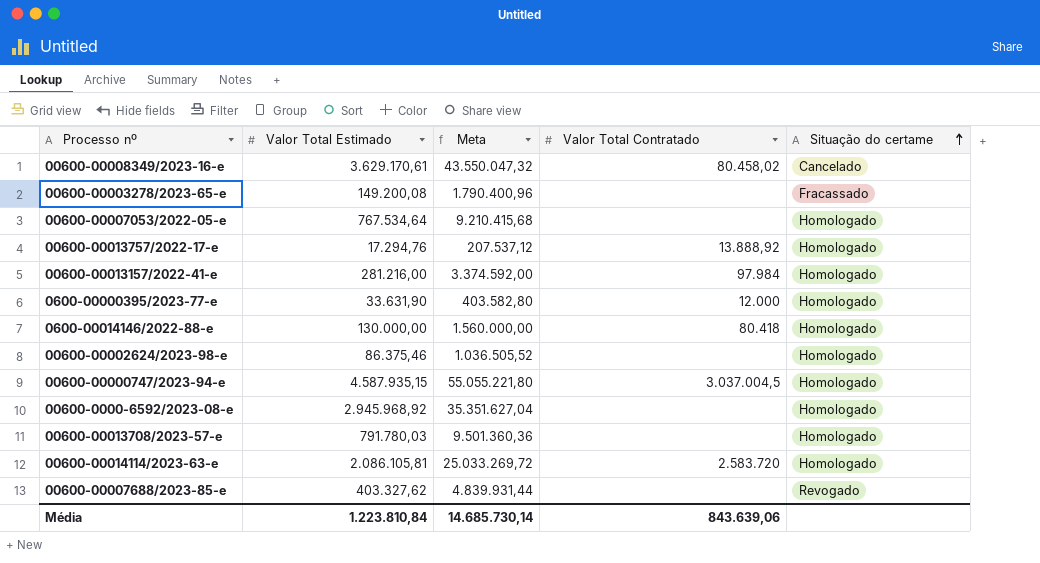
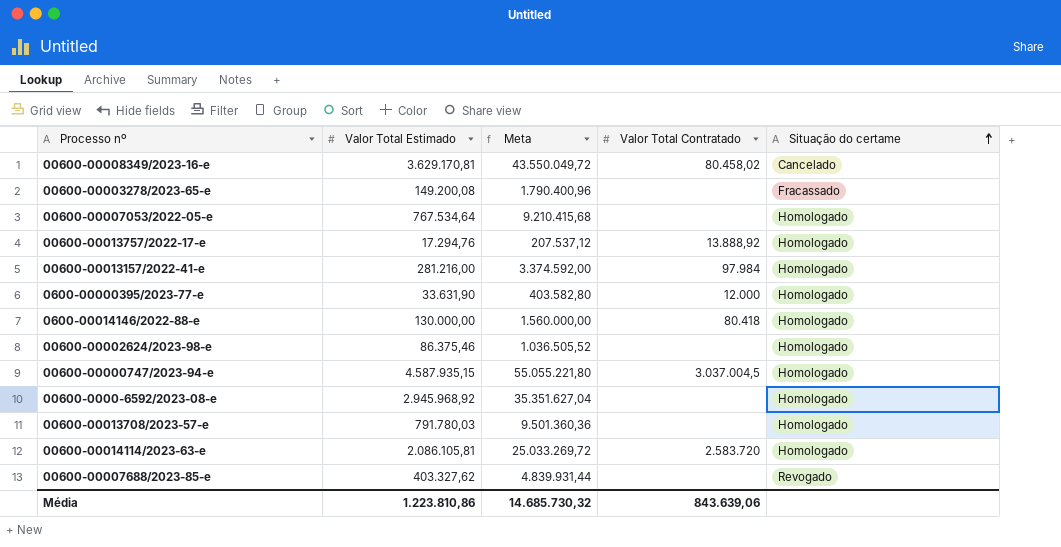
00600-00008349/2023-16-e | Valor Total Estimado: 3.629.170,61 -> 3.629.170,81
00600-00008349/2023-16-e | Meta: 43.550.047,32 -> 43.550.049,72
Média | Valor Total Estimado: 1.223.810,84 -> 1.223.810,86
Média | Meta: 14.685.730,14 -> 14.685.730,32

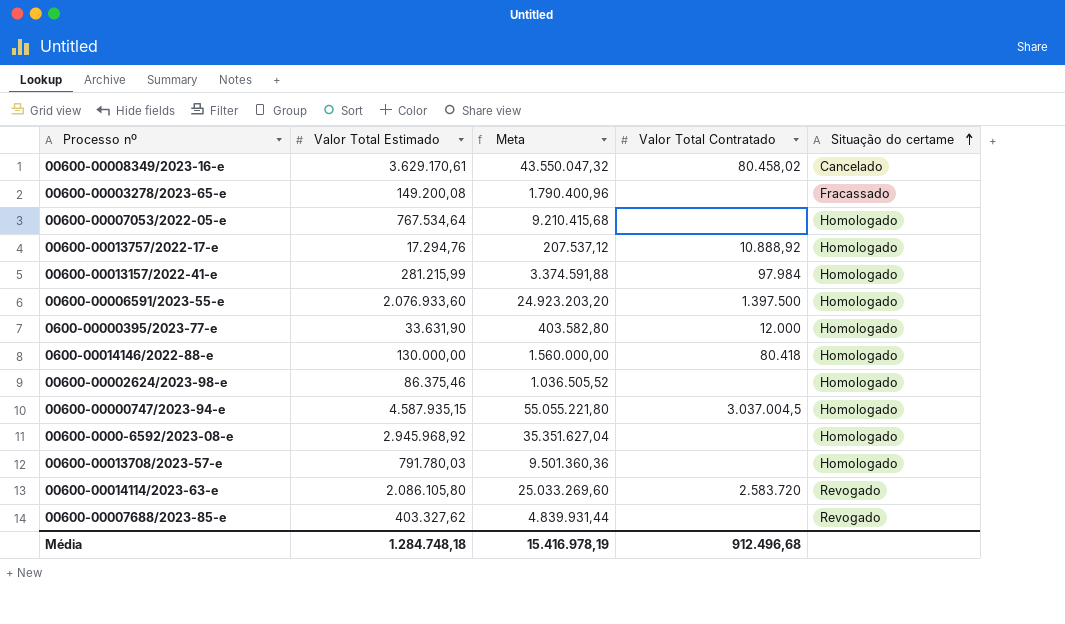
00600-00008349/2023-16-e | Valor Total Estimado: 3.629.170,81 -> 3.629.170,61
00600-00008349/2023-16-e | Meta: 43.550.049,72 -> 43.550.047,32
00600-00013757/2022-17-e | Valor Total Contratado: 13.888,92 -> 10.888,92
00600-00013157/2022-41-e | Valor Total Estimado: 281.216,00 -> 281.215,99
00600-00013157/2022-41-e | Meta: 3.374.592,00 -> 3.374.591,88
row 00600-00006591/2023-55-e: none -> 2.076.933,60 | 24.923.203,20 | 1.397.500 | Homologado
00600-00014114/2023-63-e | Valor Total Estimado: 2.086.105,81 -> 2.086.105,80
00600-00014114/2023-63-e | Meta: 25.033.269,72 -> 25.033.269,60
00600-00014114/2023-63-e | Situação do certame: Homologado -> Revogado
Média | Valor Total Estimado: 1.223.810,86 -> 1.284.748,18
Média | Meta: 14.685.730,32 -> 15.416.978,19
Média | Valor Total Contratado: 843.639,06 -> 912.496,68

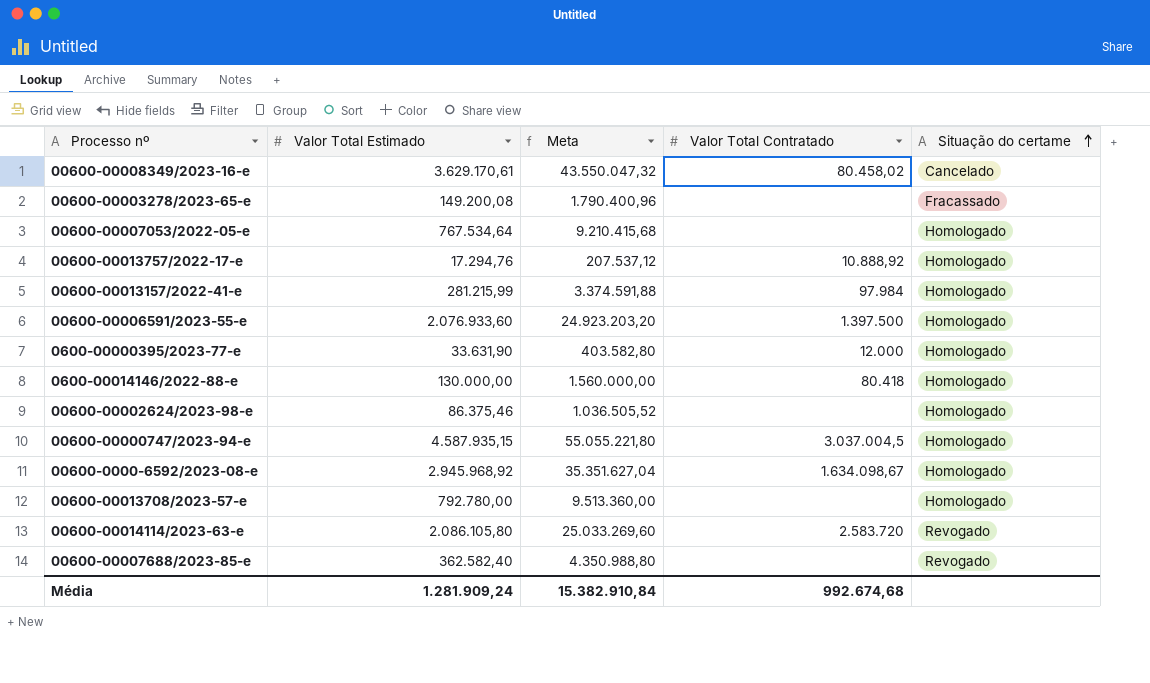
00600-0000-6592/2023-08-e | Valor Total Contratado: none -> 1.634.098,67
00600-00013708/2023-57-e | Valor Total Estimado: 791.780,03 -> 792.780,00
00600-00013708/2023-57-e | Meta: 9.501.360,36 -> 9.513.360,00
00600-00007688/2023-85-e | Valor Total Estimado: 403.327,62 -> 362.582,40
00600-00007688/2023-85-e | Meta: 4.839.931,44 -> 4.350.988,80
Média | Valor Total Estimado: 1.284.748,18 -> 1.281.909,24
Média | Meta: 15.416.978,19 -> 15.382.910,84
Média | Valor Total Contratado: 912.496,68 -> 992.674,68

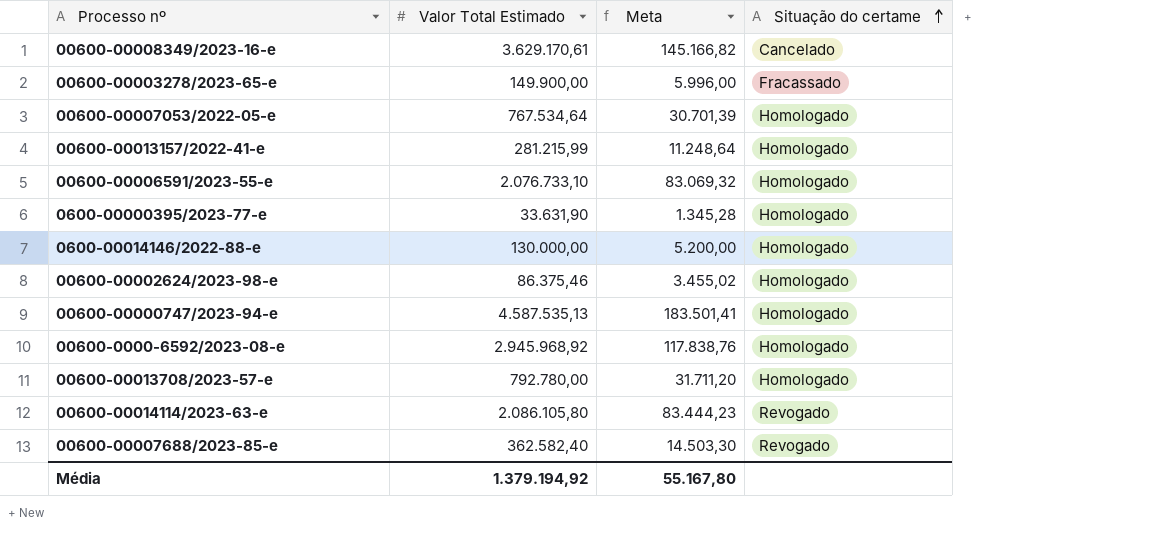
column Valor Total Contratado | position: 4 -> none
column Meta | formula: [Valor Total Estimado] * 12 -> [Valor Total Estimado] * 0,04
row 00600-00013757/2022-17-e: 17.294,76 | 207.537,12 | 10.888,92 | Homologado -> none
00600-00003278/2023-65-e | Valor Total Estimado: 149.200,08 -> 149.900,00
00600-00006591/2023-55-e | Valor Total Estimado: 2.076.933,60 -> 2.076.733,10
00600-00000747/2023-94-e | Valor Total Estimado: 4.587.935,15 -> 4.587.535,13
Média | Valor Total Estimado: 1.281.909,24 -> 1.379.194,92
Média | Meta: 15.382.910,84 -> 55.167,80

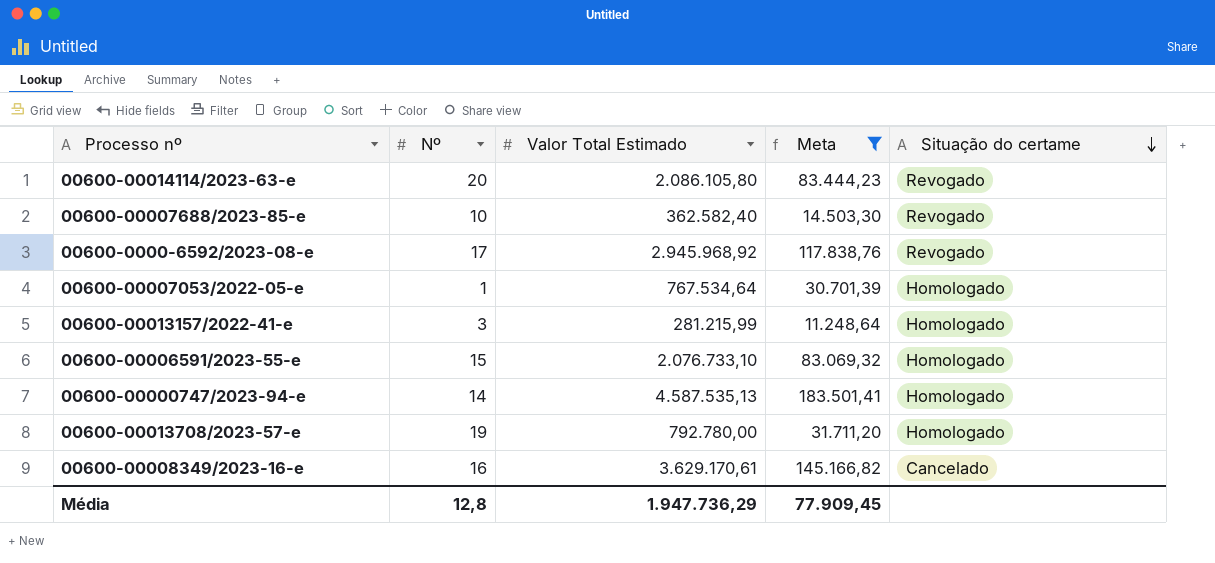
filter: none -> Meta >= 11.248,64
row order: Situação do certame ascending -> Situação do certame descending
column Nº | position: none -> 2
00600-0000-6592/2023-08-e | Situação do certame: Homologado -> Revogado
Média | Valor Total Estimado: 1.379.194,92 -> 1.947.736,29
Média | Meta: 55.167,80 -> 77.909,45

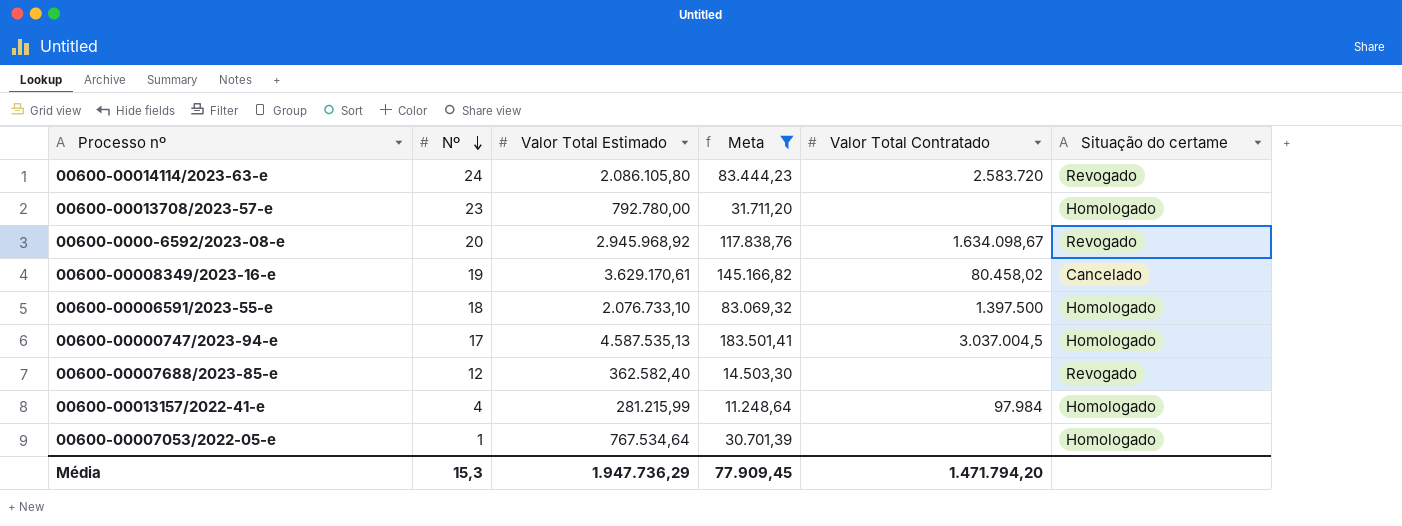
row order: Situação do certame descending -> Nº descending
column Valor Total Contratado | position: none -> 5
00600-00014114/2023-63-e | Nº: 20 -> 24
00600-00013708/2023-57-e | Nº: 19 -> 23
00600-0000-6592/2023-08-e | Nº: 17 -> 20
00600-00008349/2023-16-e | Nº: 16 -> 19
00600-00006591/2023-55-e | Nº: 15 -> 18
00600-00000747/2023-94-e | Nº: 14 -> 17
00600-00007688/2023-85-e | Nº: 10 -> 12
00600-00013157/2022-41-e | Nº: 3 -> 4
Média | Nº: 12,8 -> 15,3

